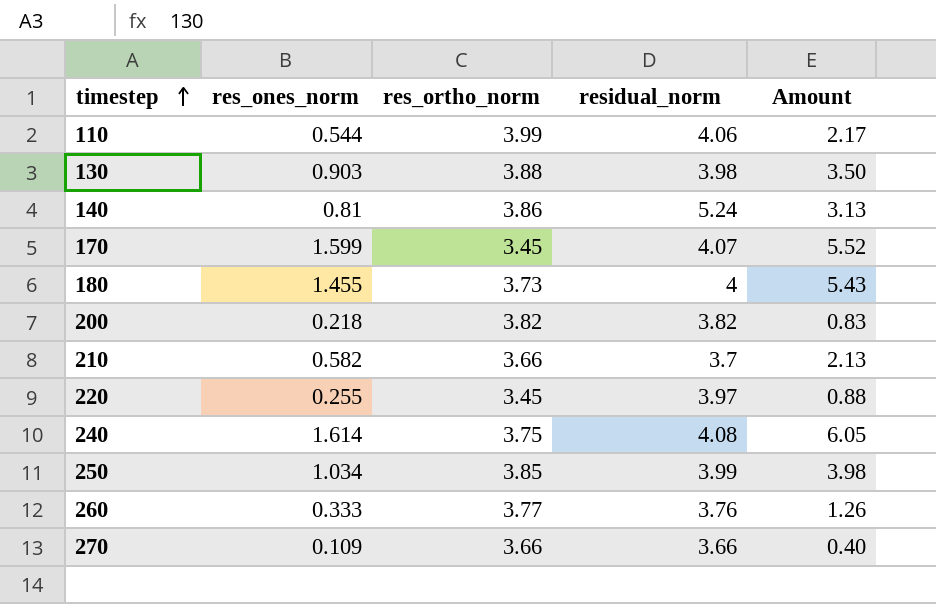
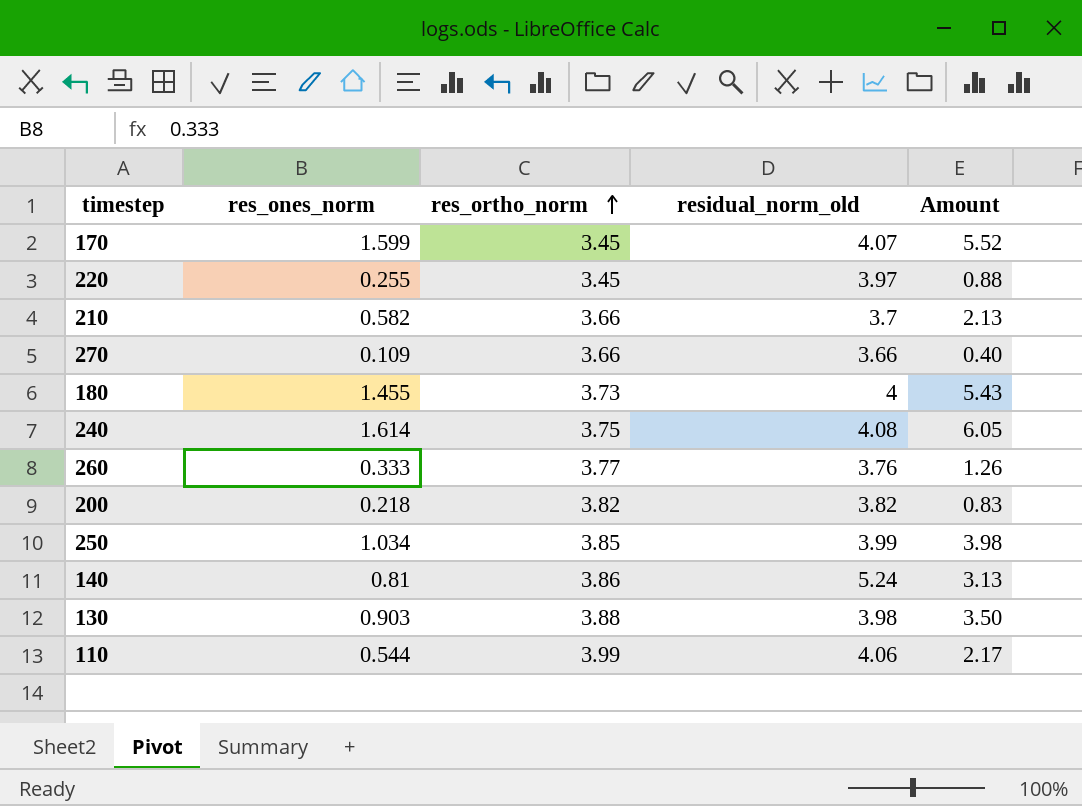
row order: timestep ascending -> res_ortho_norm ascending
column name: residual_norm -> residual_norm_old

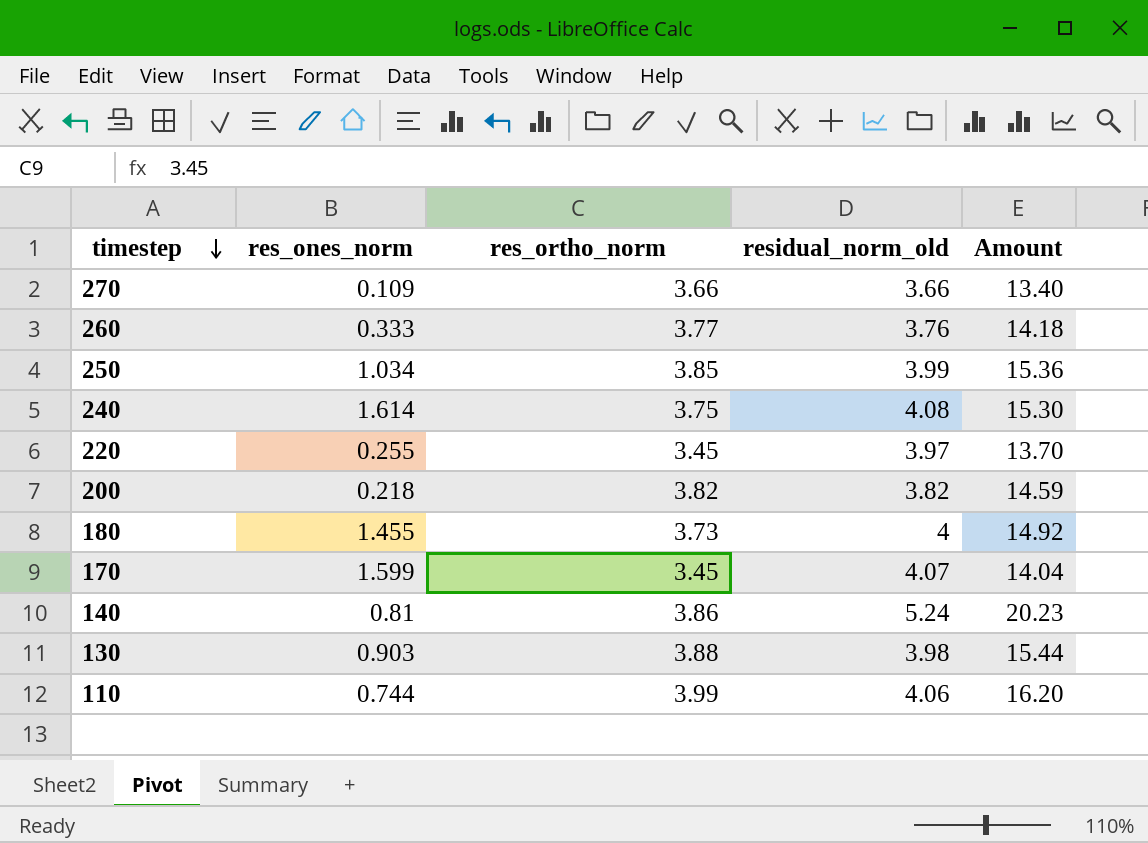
row order: res_ortho_norm ascending -> timestep descending
column Amount | formula: [res_ones_norm] * [res_ortho_norm] -> [res_ortho_norm] * [residual_norm_old]
row 210: 0.582 | 3.66 | 3.7 | 2.13 -> none
110 | res_ones_norm: 0.544 -> 0.744

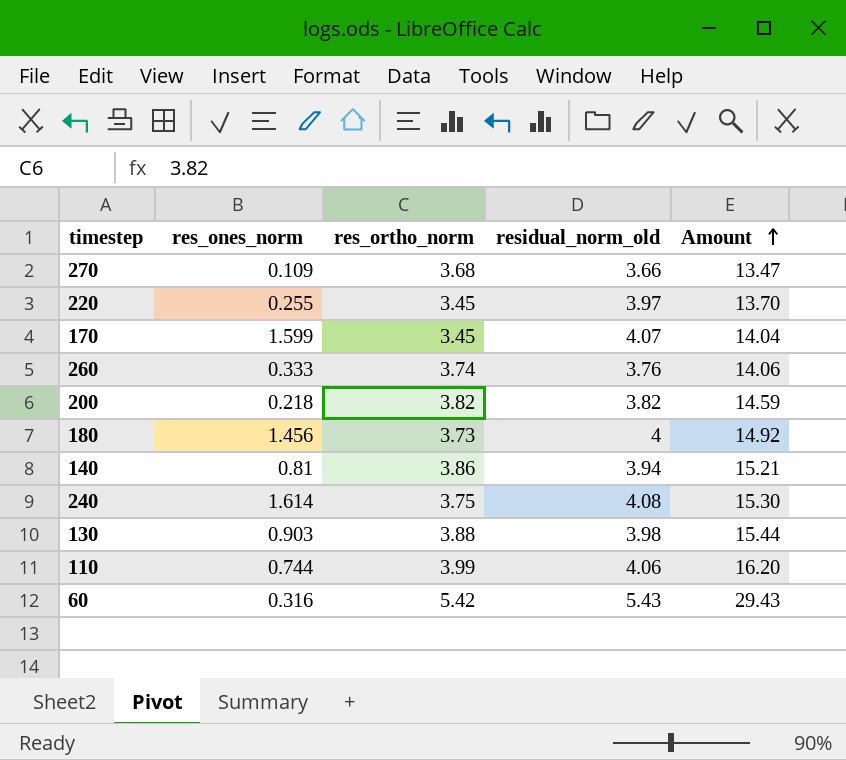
row order: timestep descending -> Amount ascending
row 250: 1.034 | 3.85 | 3.99 | 15.36 -> none
270 | res_ortho_norm: 3.66 -> 3.68
270 | Amount: 13.40 -> 13.47
260 | res_ortho_norm: 3.77 -> 3.74
260 | Amount: 14.18 -> 14.06
180 | res_ones_norm: 1.455 -> 1.456
140 | residual_norm_old: 5.24 -> 3.94
140 | Amount: 20.23 -> 15.21
row 60: none -> 0.316 | 5.42 | 5.43 | 29.43

